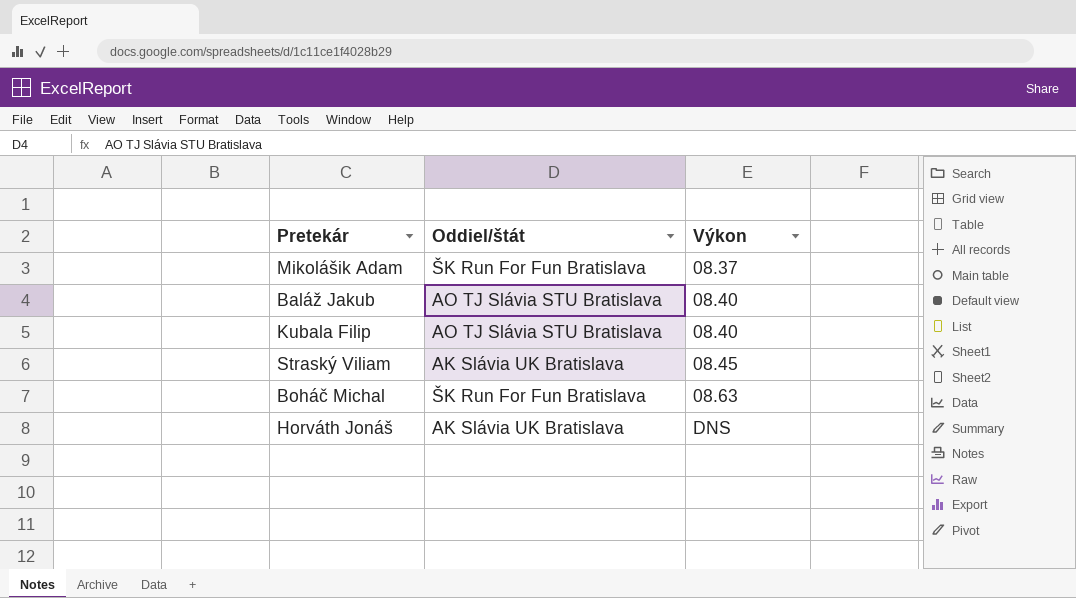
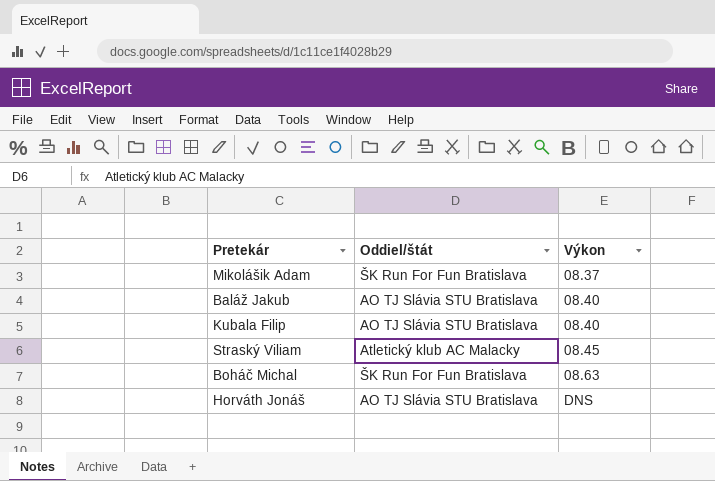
Straský Viliam | Oddiel/štát: AK Slávia UK Bratislava -> Atletický klub AC Malacky
Horváth Jonáš | Oddiel/štát: AK Slávia UK Bratislava -> AO TJ Slávia STU Bratislava

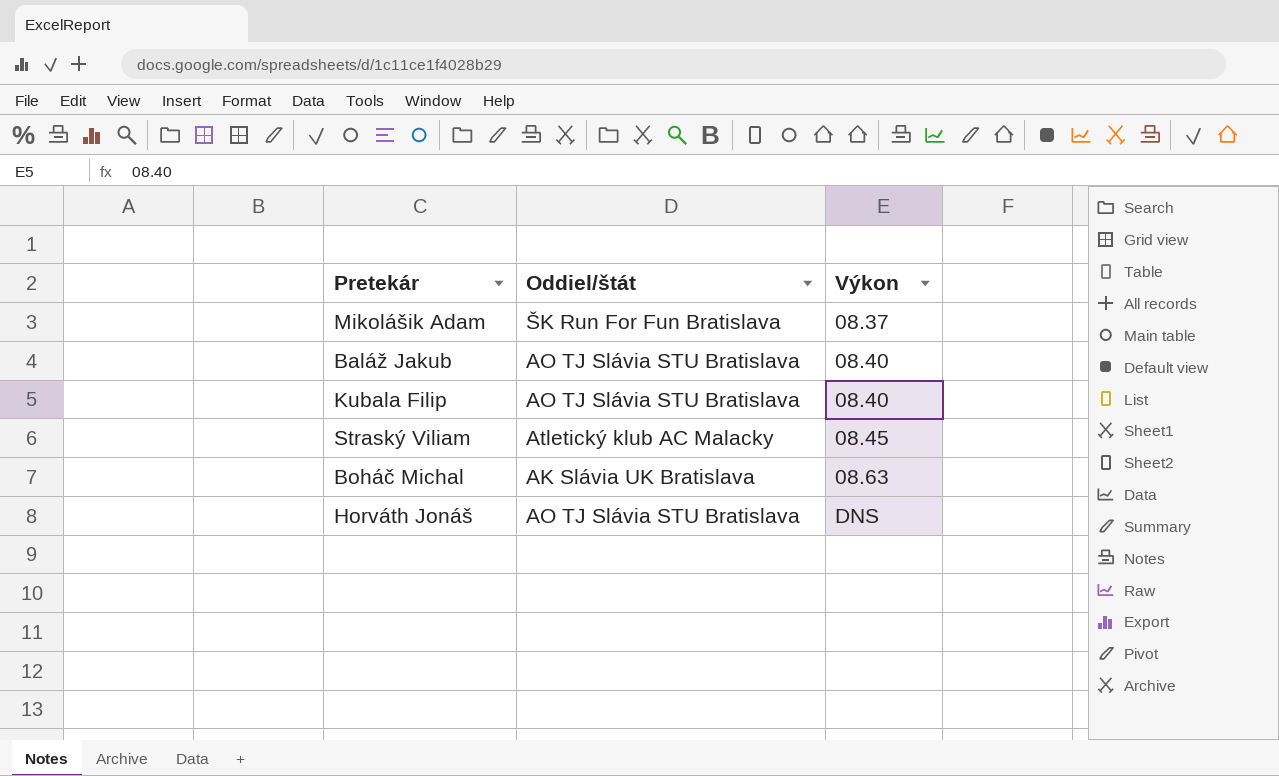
Boháč Michal | Oddiel/štát: ŠK Run For Fun Bratislava -> AK Slávia UK Bratislava

